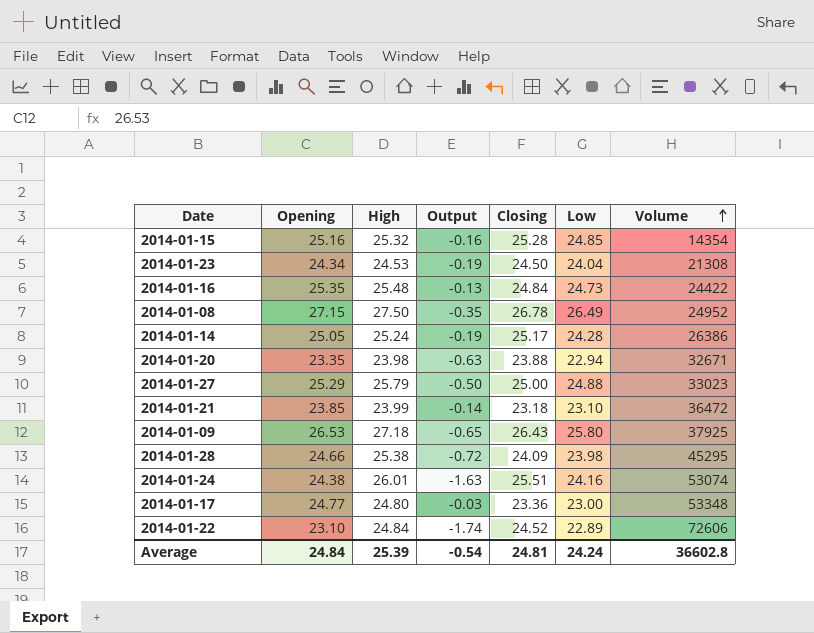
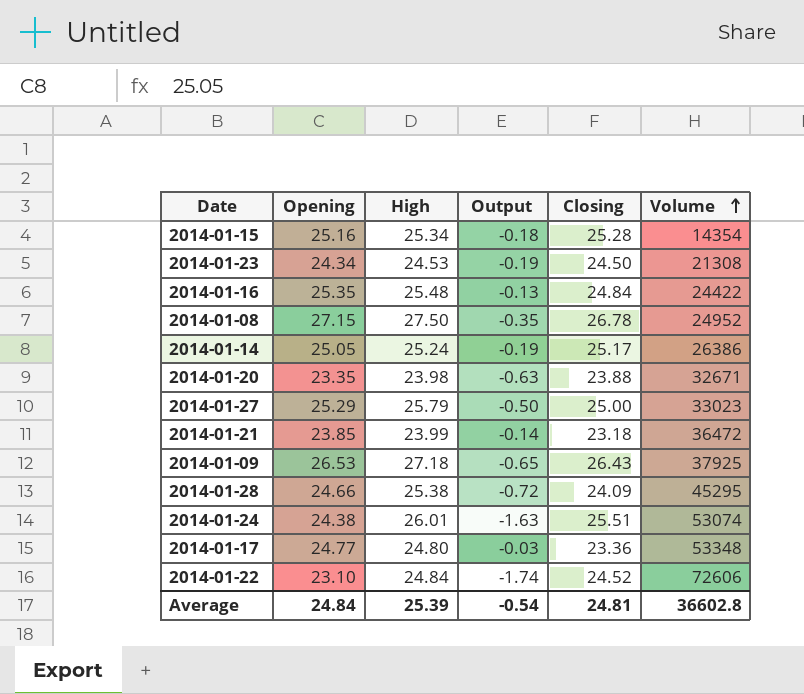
column Low | position: 6 -> none
2014-01-15 | High: 25.32 -> 25.34
2014-01-15 | Output: -0.16 -> -0.18

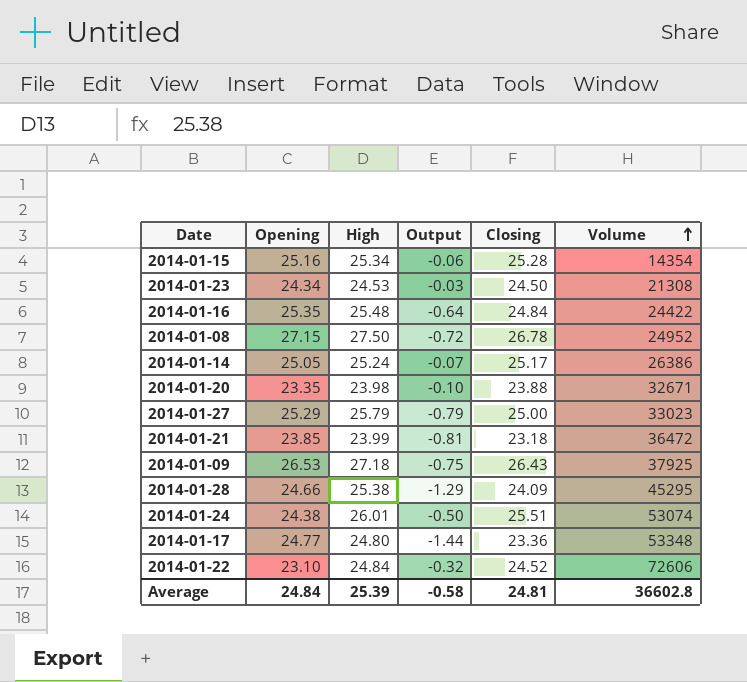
column Output | formula: [Opening] - [High] -> [Closing] - [High]
Average | Output: -0.54 -> -0.58

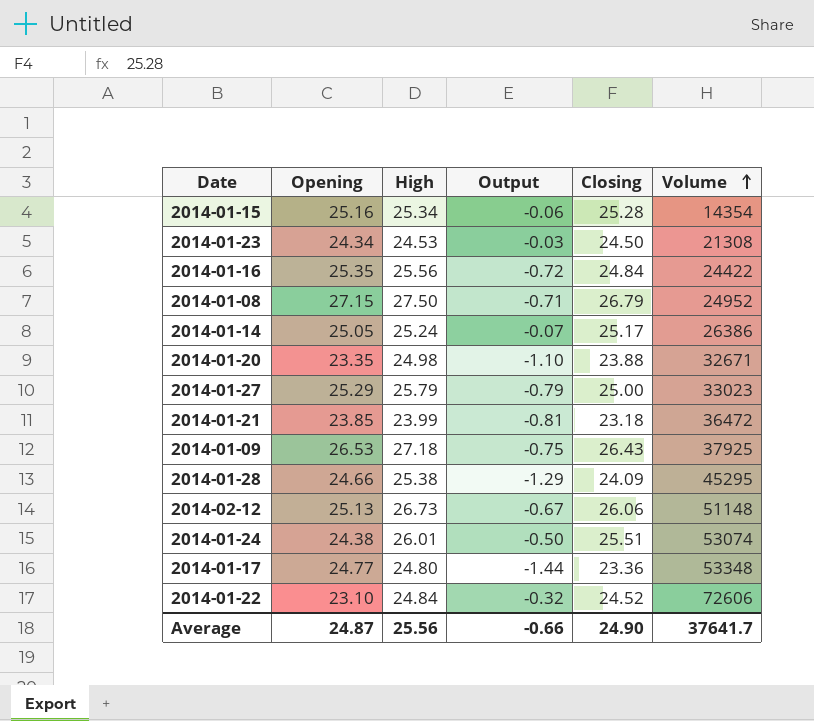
2014-01-16 | High: 25.48 -> 25.56
2014-01-16 | Output: -0.64 -> -0.72
2014-01-08 | Output: -0.72 -> -0.71
2014-01-08 | Closing: 26.78 -> 26.79
2014-01-20 | High: 23.98 -> 24.98
2014-01-20 | Output: -0.10 -> -1.10
row 2014-02-12: none -> 25.13 | 26.73 | -0.67 | 26.06 | 51148
Average | Opening: 24.84 -> 24.87
Average | High: 25.39 -> 25.56
Average | Output: -0.58 -> -0.66
Average | Closing: 24.81 -> 24.90
Average | Volume: 36602.8 -> 37641.7

